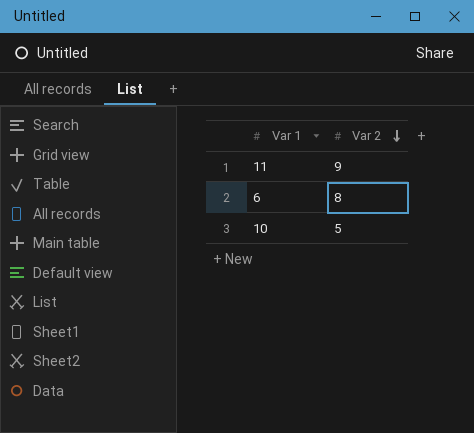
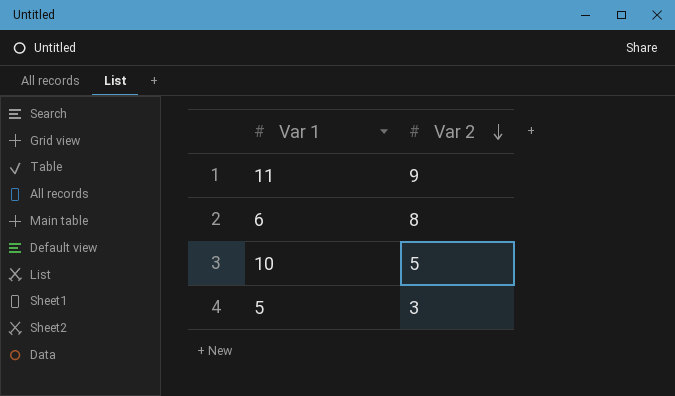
row 5: none -> 3

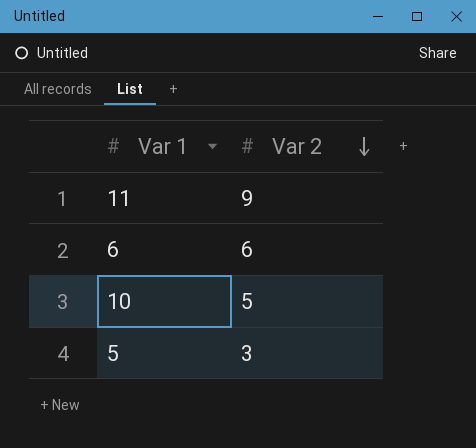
6 | Var 2: 8 -> 6

